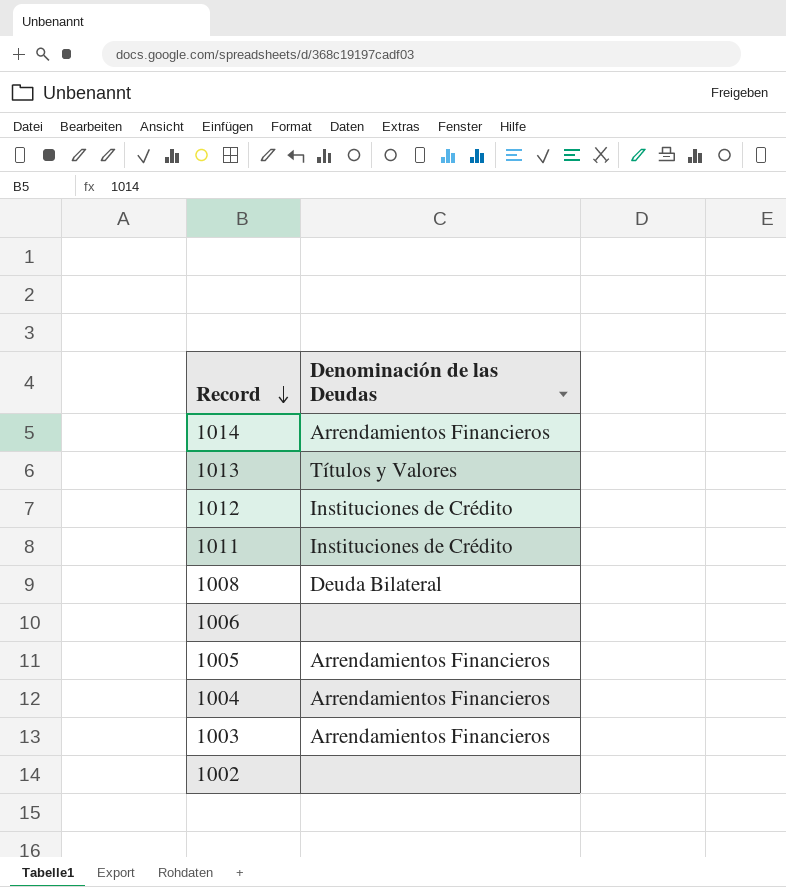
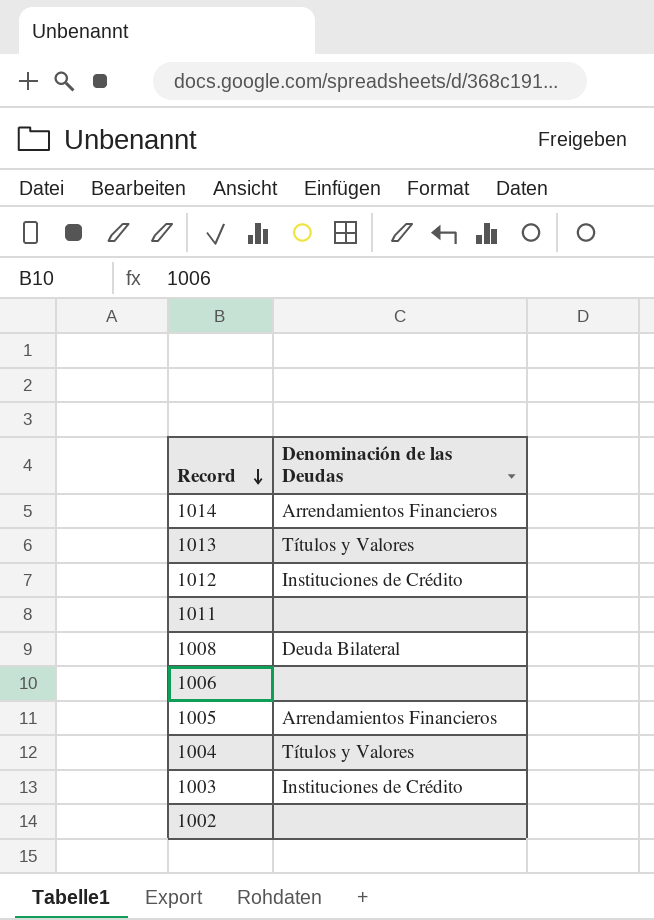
1011 | Denominación de las Deudas: Instituciones de Crédito -> none
1004 | Denominación de las Deudas: Arrendamientos Financieros -> Títulos y Valores
1003 | Denominación de las Deudas: Arrendamientos Financieros -> Instituciones de Crédito

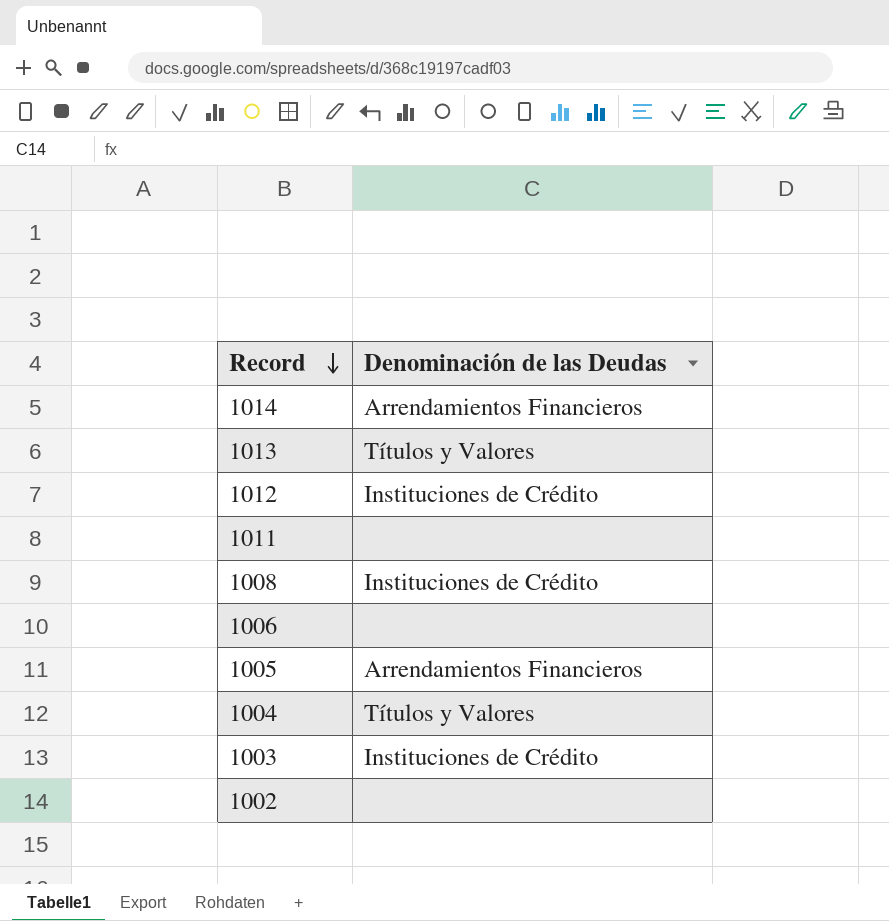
1008 | Denominación de las Deudas: Deuda Bilateral -> Instituciones de Crédito

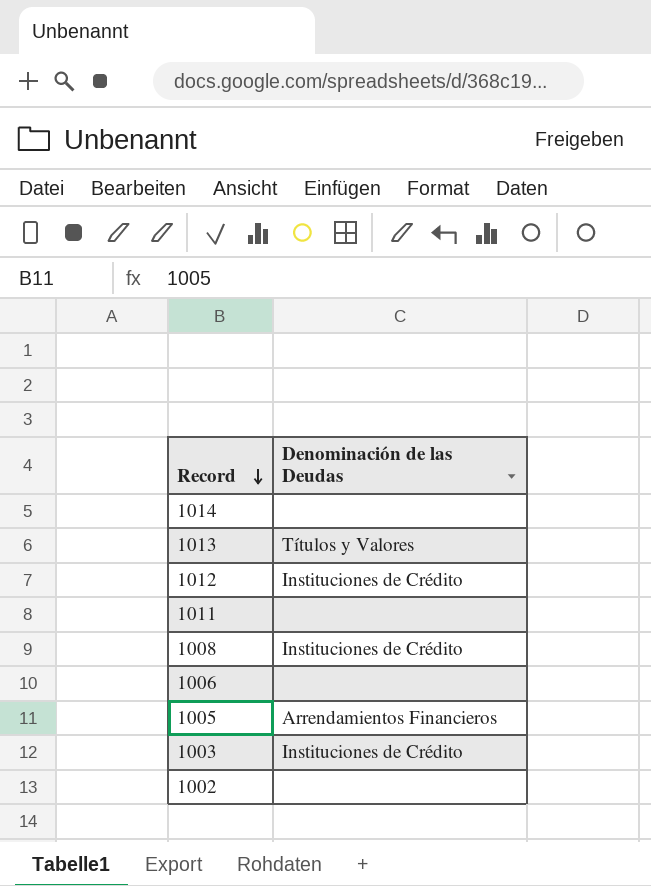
row 1004: Títulos y Valores -> none
1014 | Denominación de las Deudas: Arrendamientos Financieros -> none

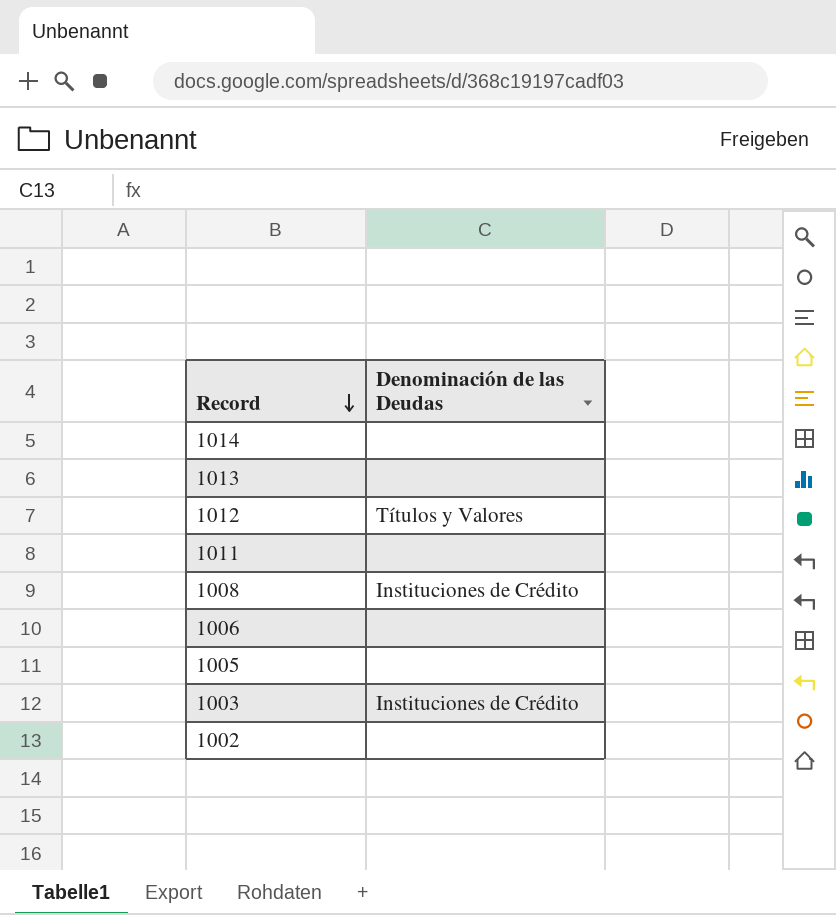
1013 | Denominación de las Deudas: Títulos y Valores -> none
1012 | Denominación de las Deudas: Instituciones de Crédito -> Títulos y Valores
1005 | Denominación de las Deudas: Arrendamientos Financieros -> none

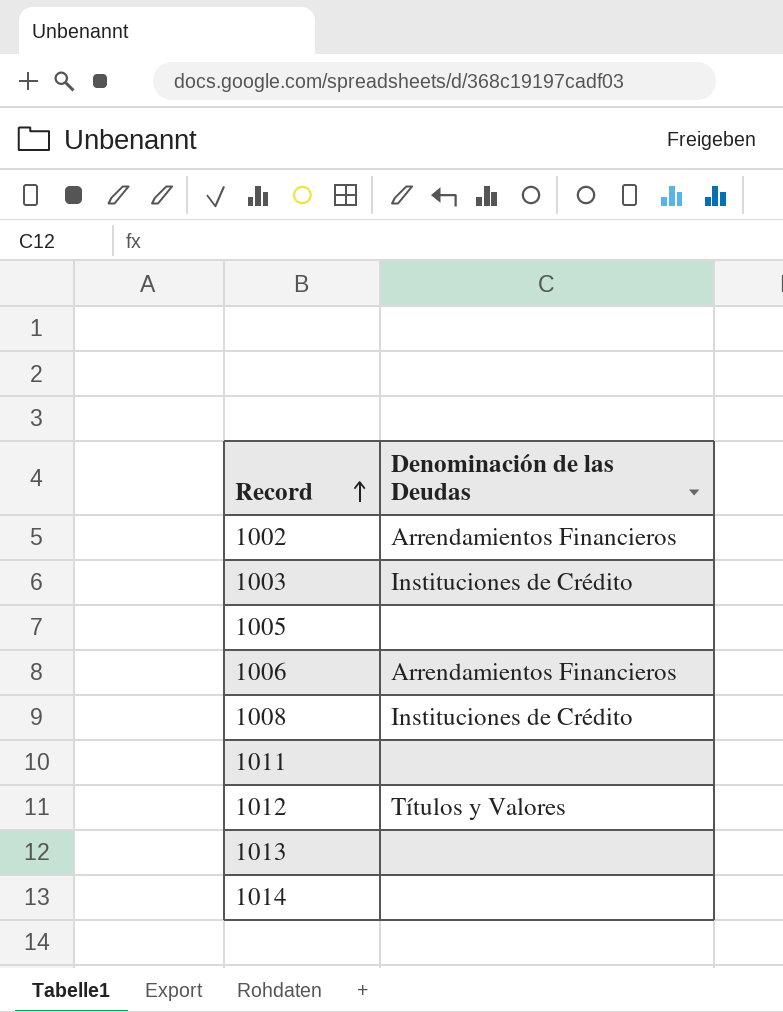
row order: Record descending -> Record ascending
1002 | Denominación de las Deudas: none -> Arrendamientos Financieros
1006 | Denominación de las Deudas: none -> Arrendamientos Financieros

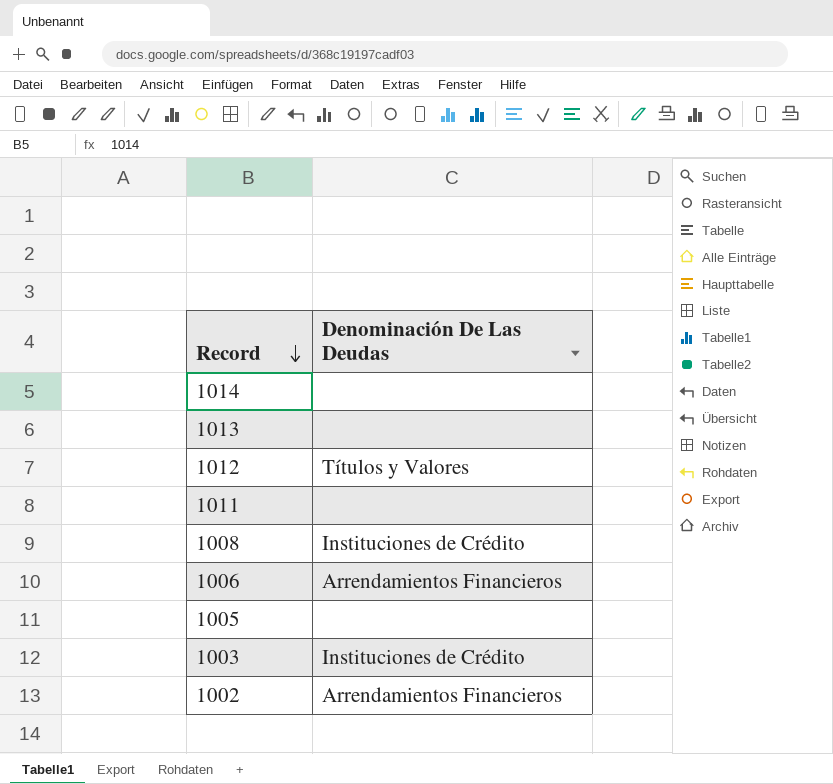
row order: Record ascending -> Record descending
column name: Denominación de las Deudas -> Denominación De Las Deudas

